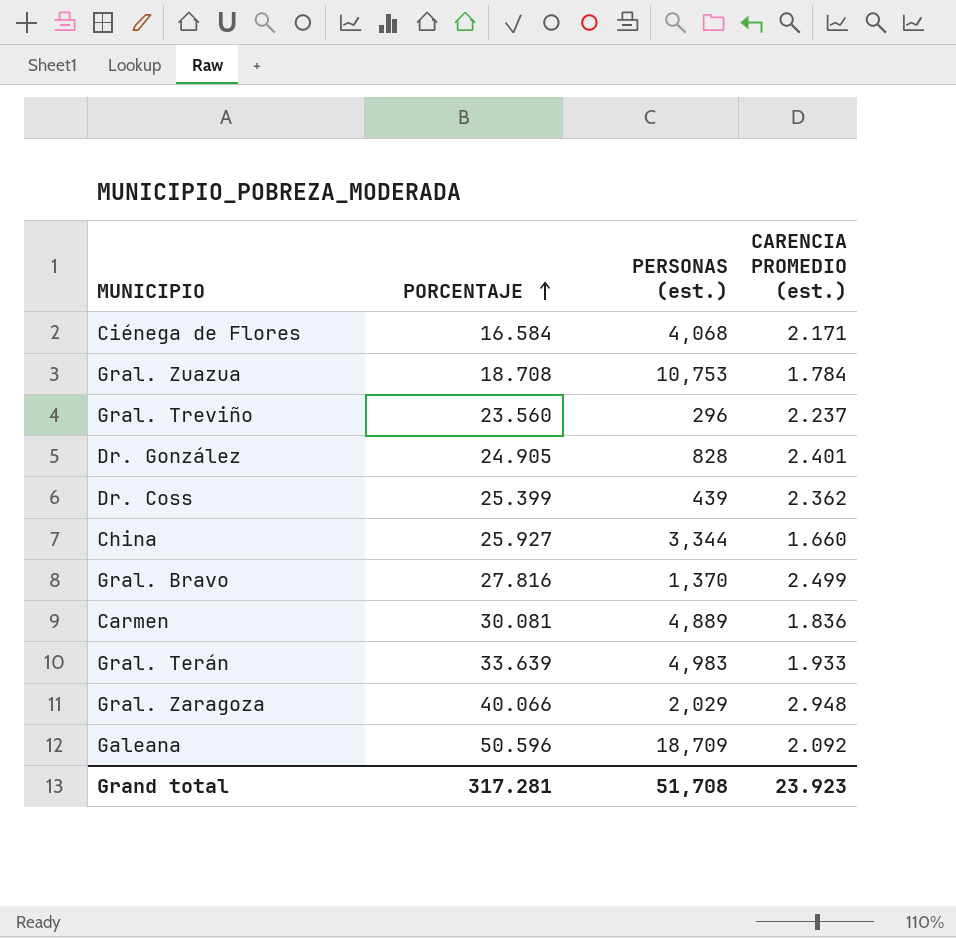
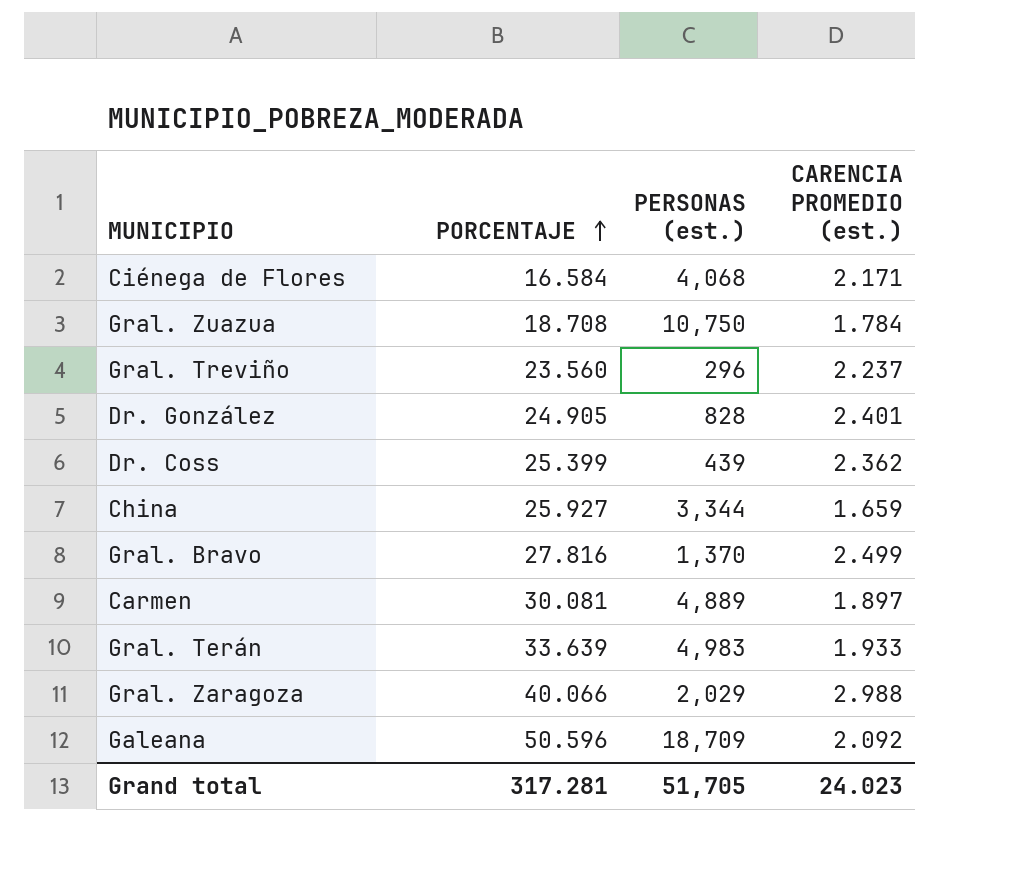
Gral. Zuazua | PERSONAS (est.): 10,753 -> 10,750
China | CARENCIA PROMEDIO (est.): 1.660 -> 1.659
Carmen | CARENCIA PROMEDIO (est.): 1.836 -> 1.897
Gral. Zaragoza | CARENCIA PROMEDIO (est.): 2.948 -> 2.988
Grand total | PERSONAS (est.): 51,708 -> 51,705
Grand total | CARENCIA PROMEDIO (est.): 23.923 -> 24.023

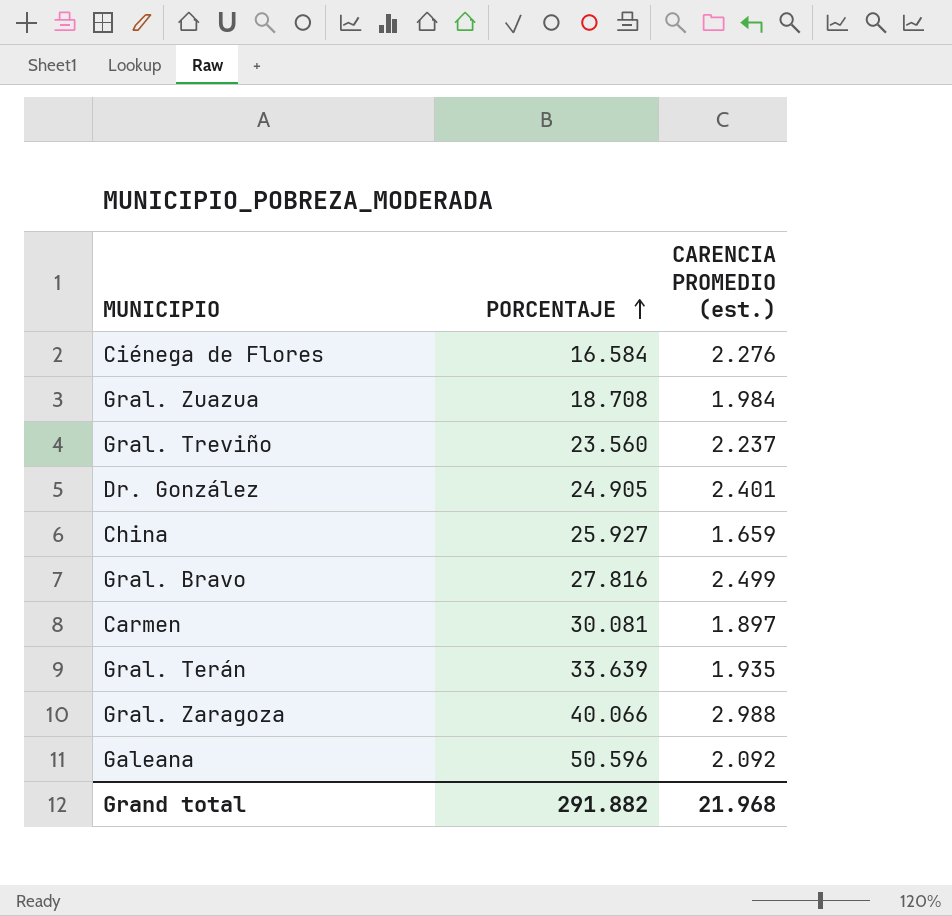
column PERSONAS (est.) | position: 3 -> none
row Dr. Coss: 25.399 | 439 | 2.362 -> none
Ciénega de Flores | CARENCIA PROMEDIO (est.): 2.171 -> 2.276
Gral. Zuazua | CARENCIA PROMEDIO (est.): 1.784 -> 1.984
Gral. Terán | CARENCIA PROMEDIO (est.): 1.933 -> 1.935
Grand total | PORCENTAJE: 317.281 -> 291.882
Grand total | CARENCIA PROMEDIO (est.): 24.023 -> 21.968

